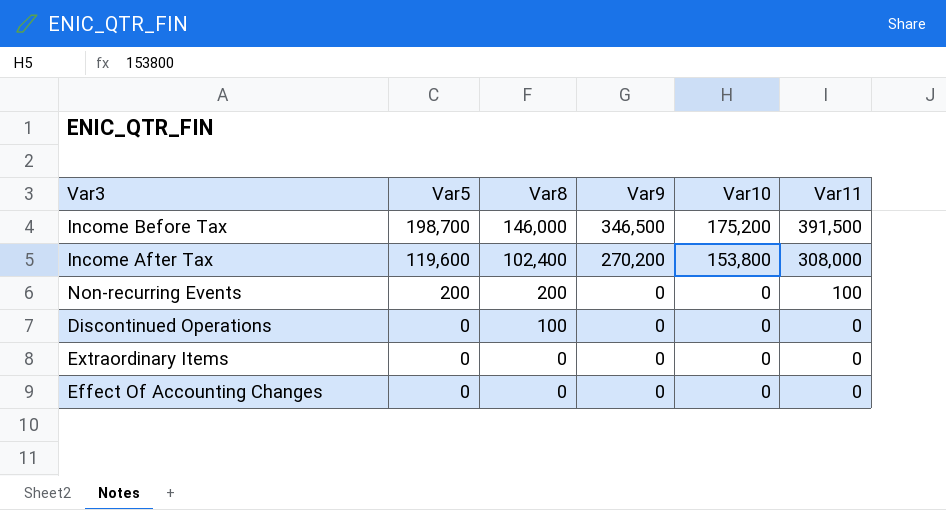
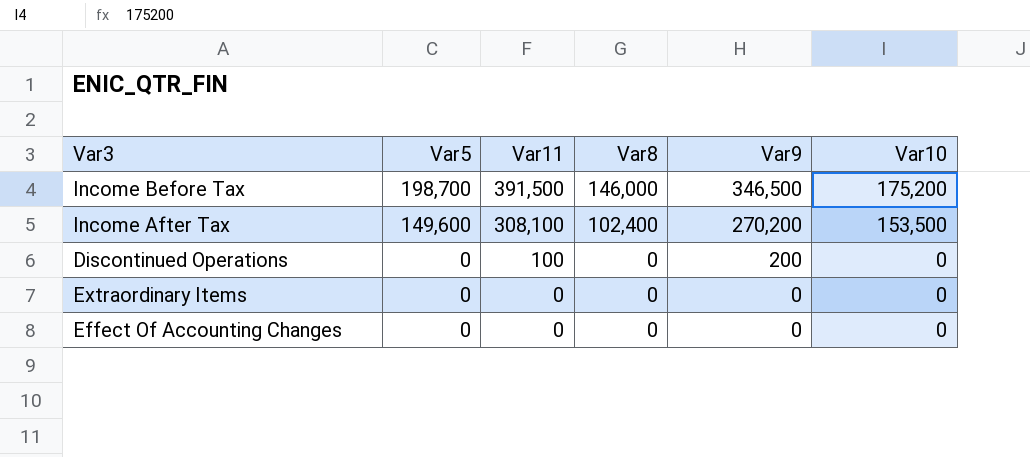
column Var11 | position: 6 -> 3
row Non-recurring Events: 200 | 200 | 0 | 0 | 100 -> none
Income After Tax | Var5: 119,600 -> 149,600
Income After Tax | Var11: 308,000 -> 308,100
Income After Tax | Var10: 153,800 -> 153,500
Discontinued Operations | Var11: 0 -> 100
Discontinued Operations | Var8: 100 -> 0
Discontinued Operations | Var9: 0 -> 200

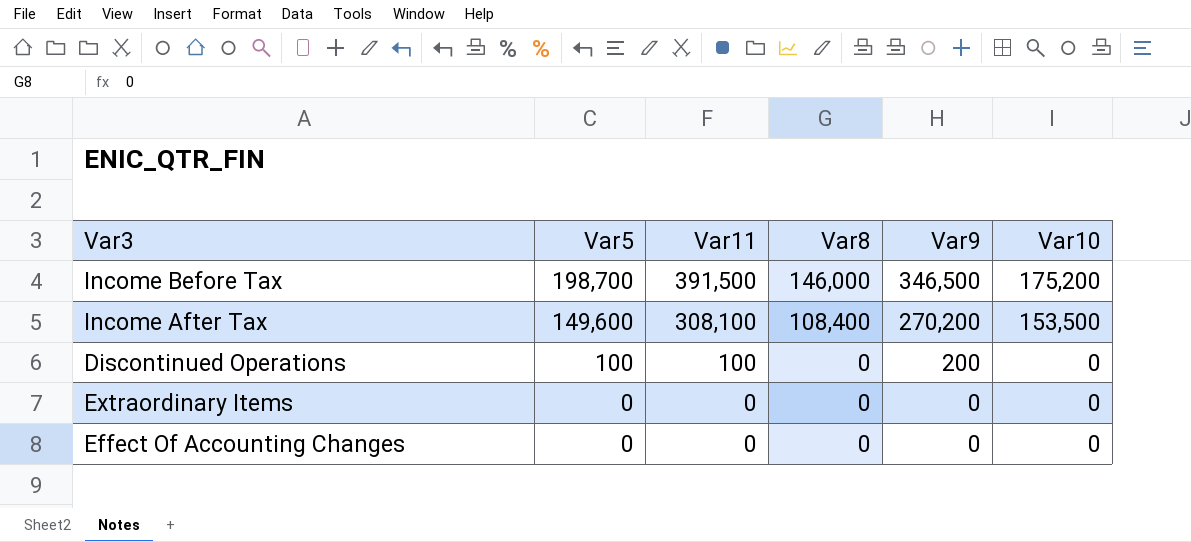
Income After Tax | Var8: 102,400 -> 108,400
Discontinued Operations | Var5: 0 -> 100

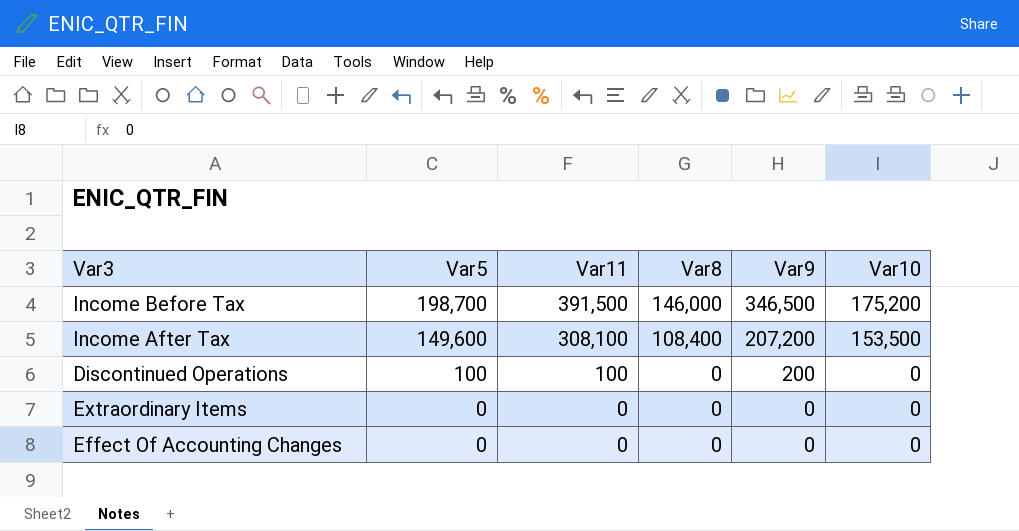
Income After Tax | Var9: 270,200 -> 207,200

